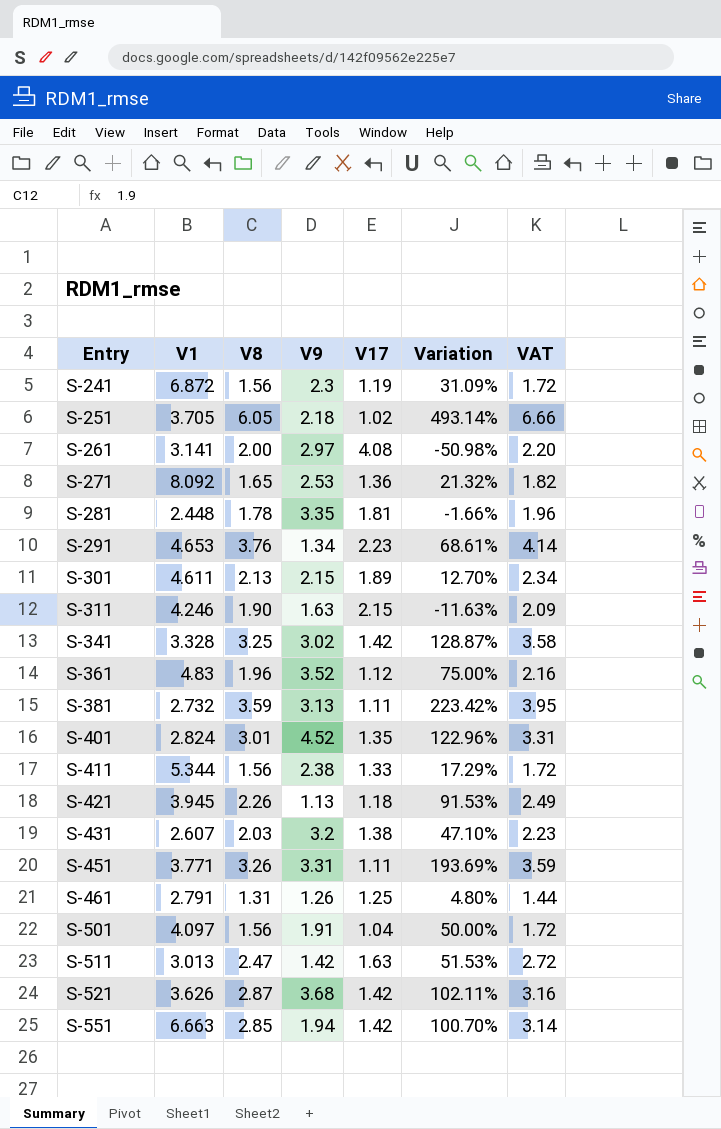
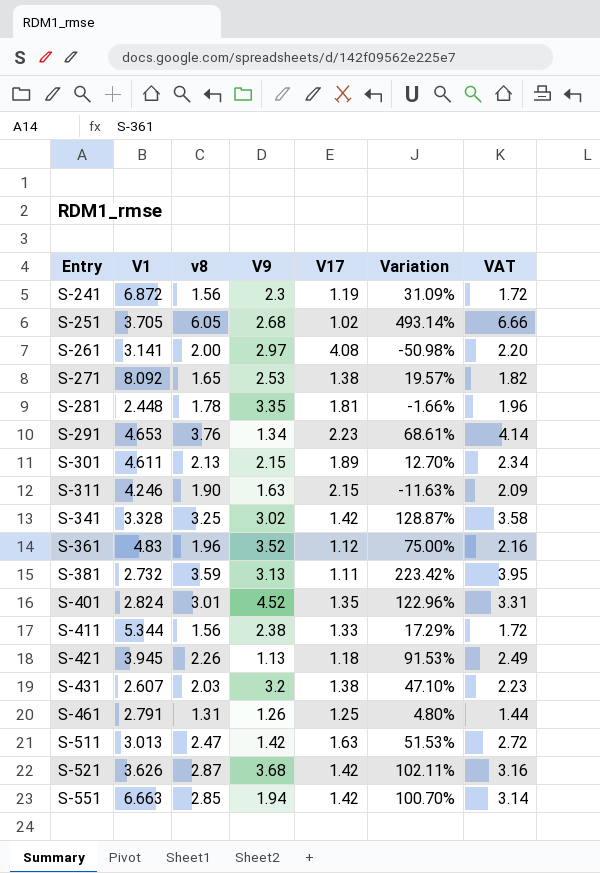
column name: V8 -> v8
row S-451: 3.771 | 3.26 | 3.31 | 1.11 | 193.69% | 3.59 -> none
row S-501: 4.097 | 1.56 | 1.91 | 1.04 | 50.00% | 1.72 -> none
S-251 | V9: 2.18 -> 2.68
S-271 | V17: 1.36 -> 1.38
S-271 | Variation: 21.32% -> 19.57%

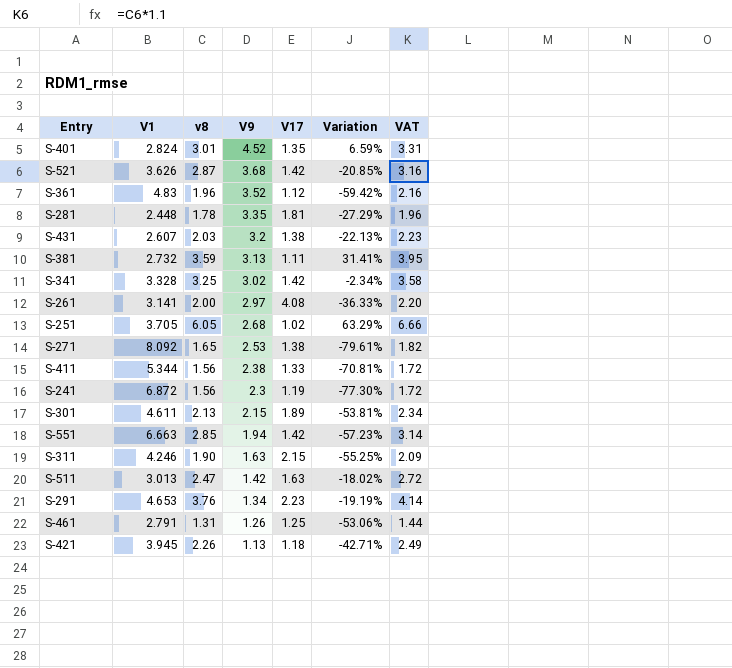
row order: Entry ascending -> V9 descending
column Variation | formula: ([v8] - [V17]) / [V17] -> ([v8] - [V1]) / [V1]

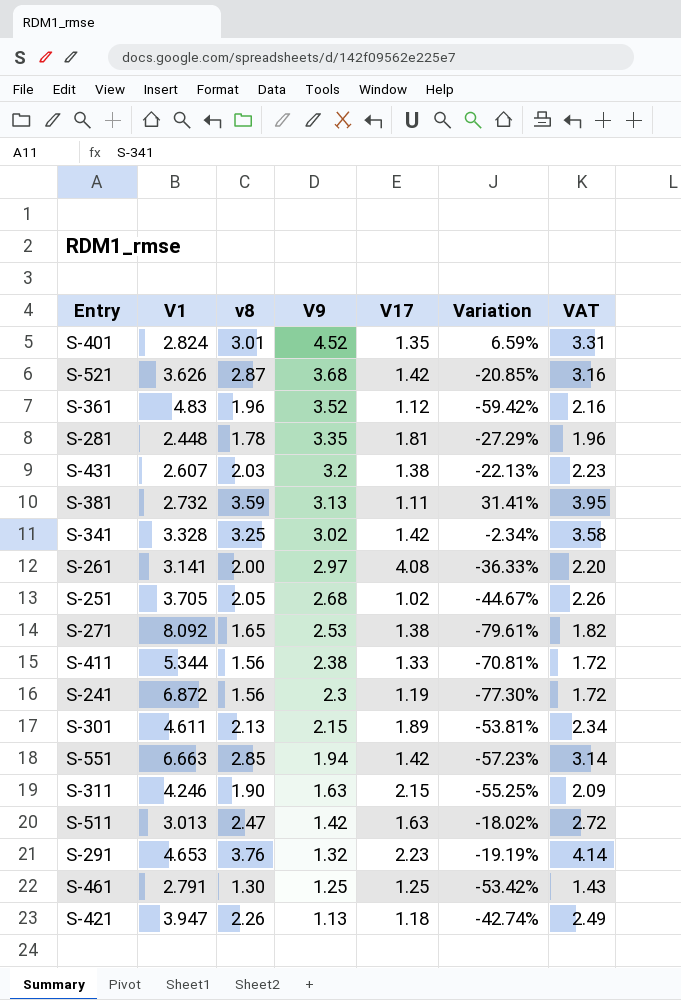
S-251 | v8: 6.05 -> 2.05
S-251 | Variation: 63.29% -> -44.67%
S-251 | VAT: 6.66 -> 2.26
S-291 | V9: 1.34 -> 1.32
S-461 | v8: 1.31 -> 1.30
S-461 | V9: 1.26 -> 1.25
S-461 | Variation: -53.06% -> -53.42%
S-461 | VAT: 1.44 -> 1.43
S-421 | V1: 3.945 -> 3.947
S-421 | Variation: -42.71% -> -42.74%

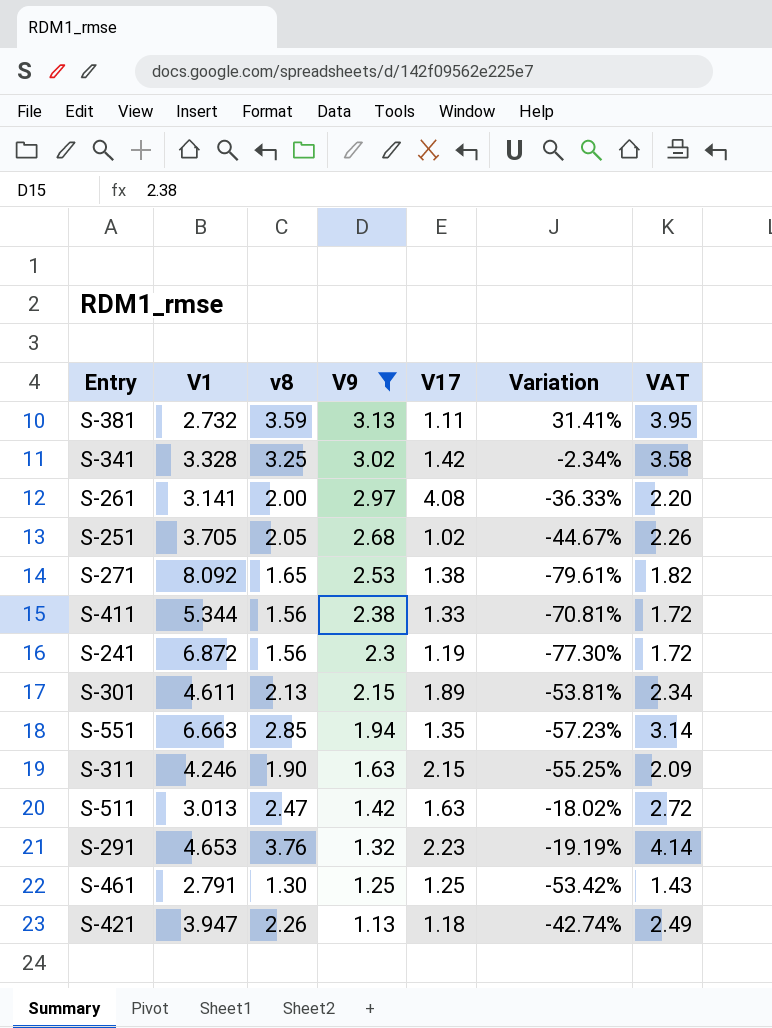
filter: none -> V9 <= 3.13
S-551 | V17: 1.42 -> 1.35

